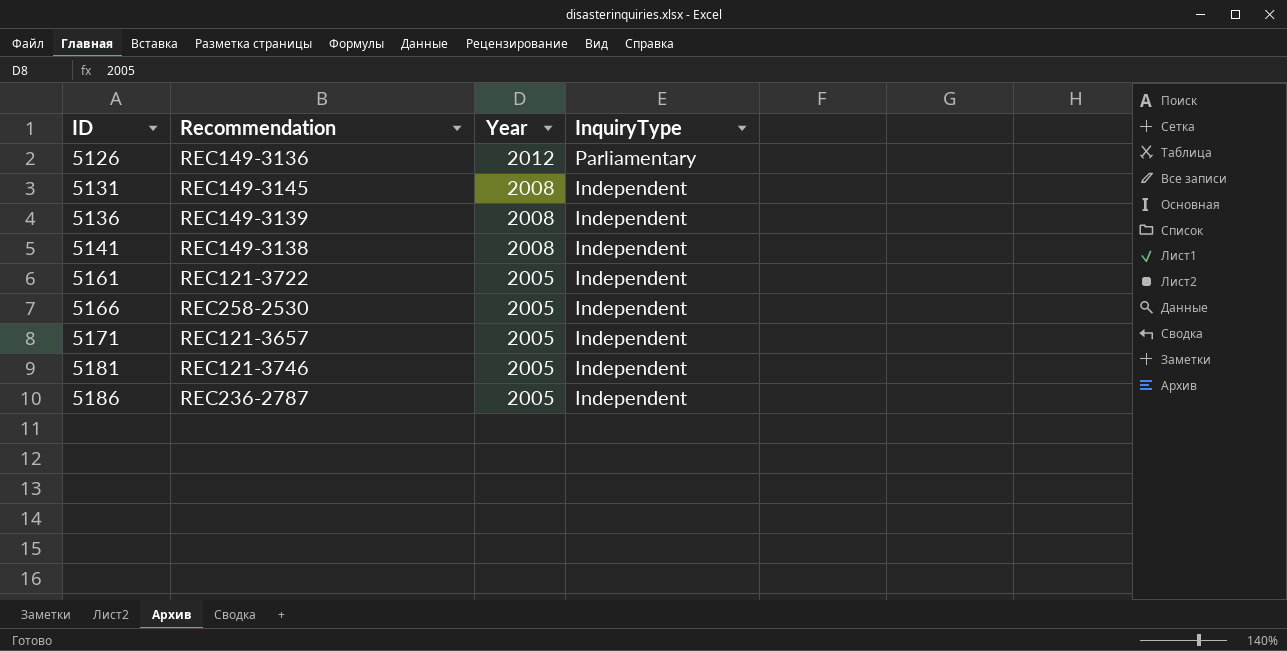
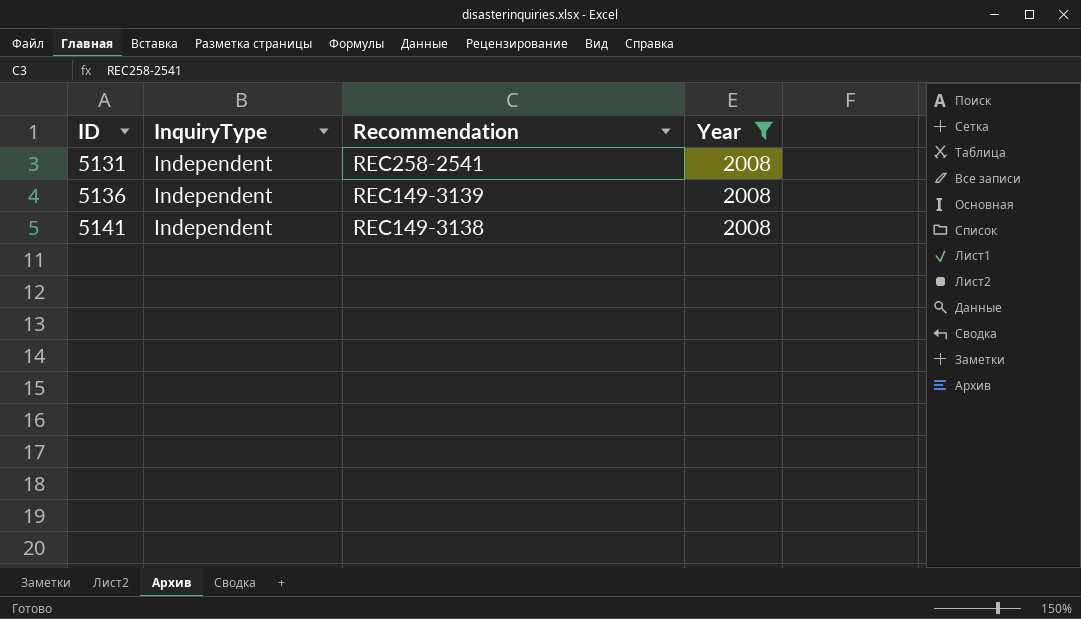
filter: none -> Year = 2008
column InquiryType | position: 4 -> 2
5131 | Recommendation: REC149-3145 -> REC258-2541

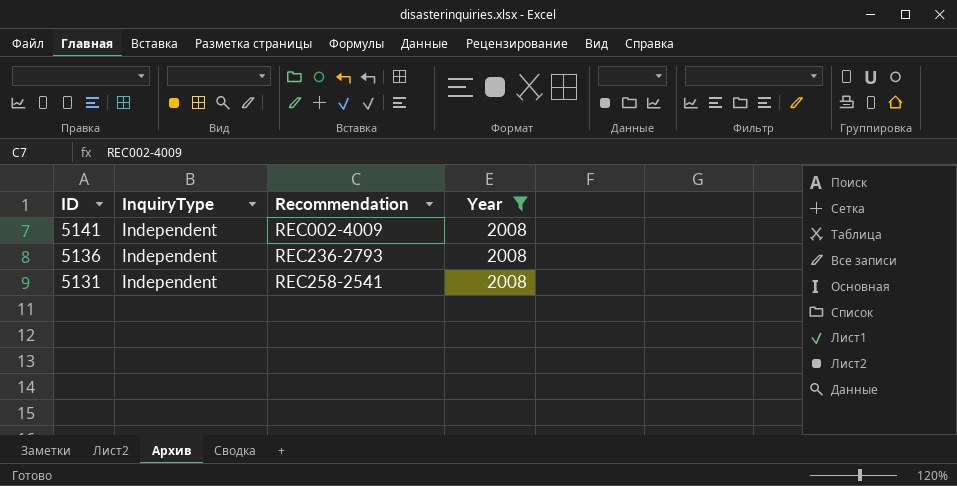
row order: ID ascending -> ID descending
5141 | Recommendation: REC149-3138 -> REC002-4009
5136 | Recommendation: REC149-3139 -> REC236-2793

